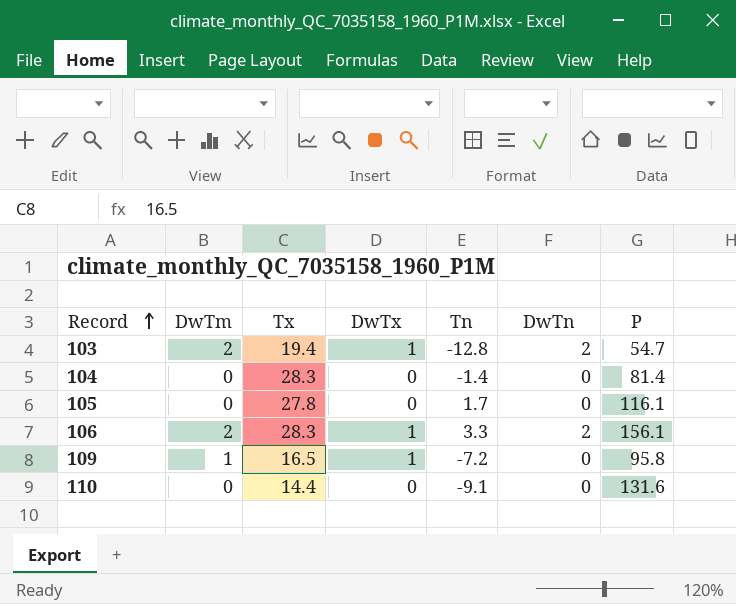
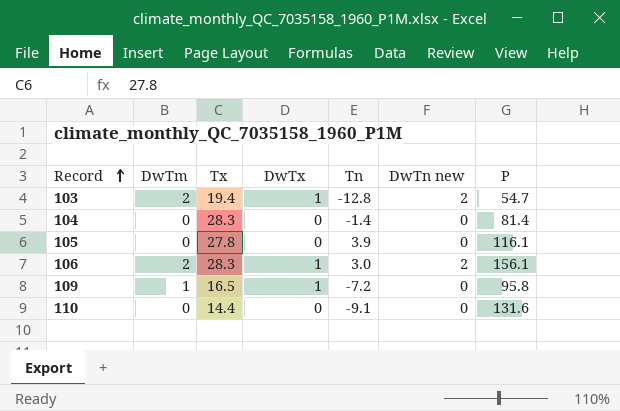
column name: DwTn -> DwTn new
105 | Tn: 1.7 -> 3.9
106 | Tn: 3.3 -> 3.0

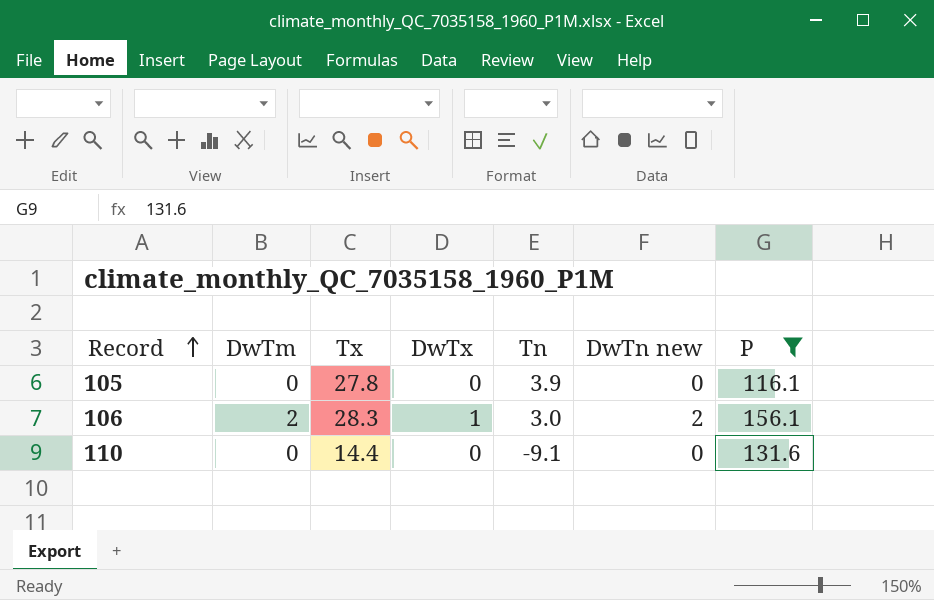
filter: none -> P >= 116.1

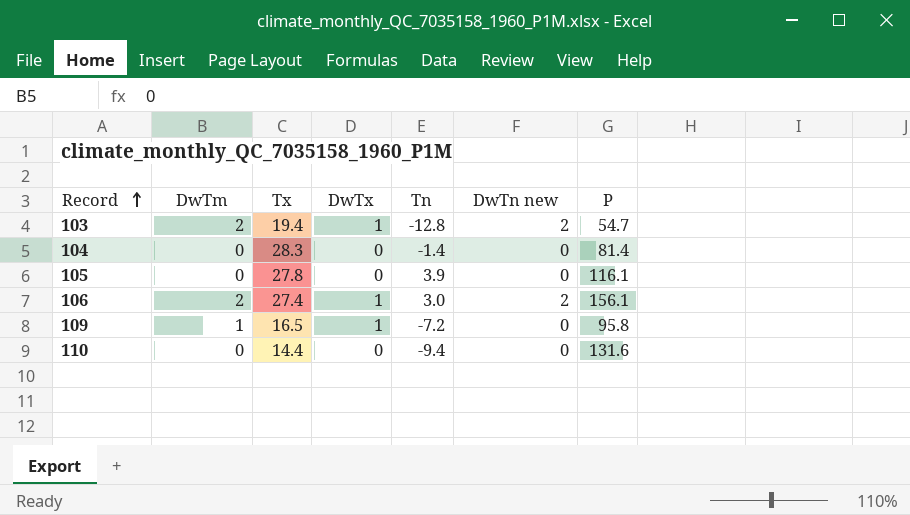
filter: P >= 116.1 -> none
106 | Tx: 28.3 -> 27.4
110 | Tn: -9.1 -> -9.4

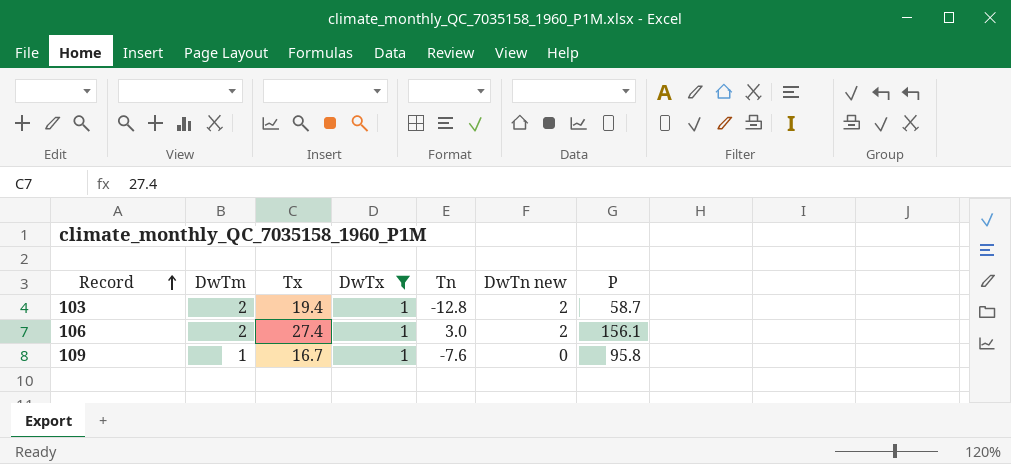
filter: none -> DwTx = 1
103 | P: 54.7 -> 58.7
109 | Tx: 16.5 -> 16.7
109 | Tn: -7.2 -> -7.6

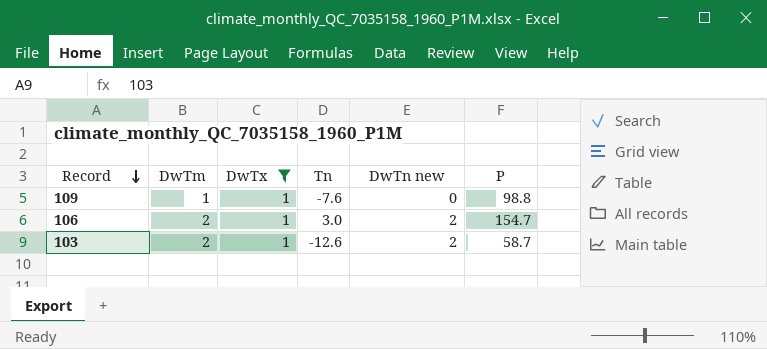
row order: Record ascending -> Record descending
column Tx | position: 3 -> none
109 | P: 95.8 -> 98.8
106 | P: 156.1 -> 154.7
103 | Tn: -12.8 -> -12.6

